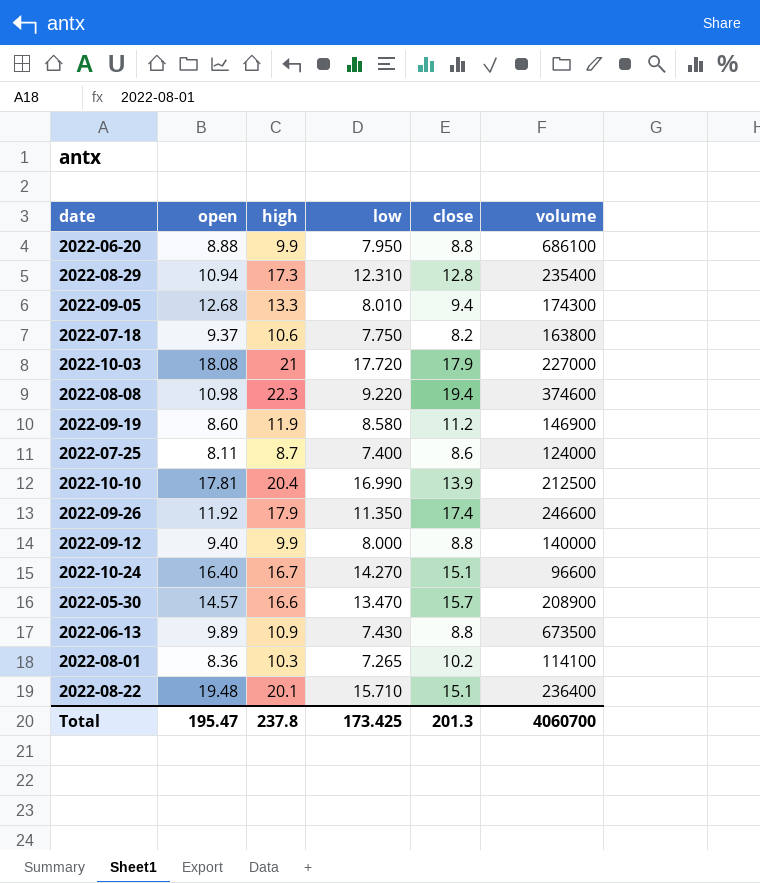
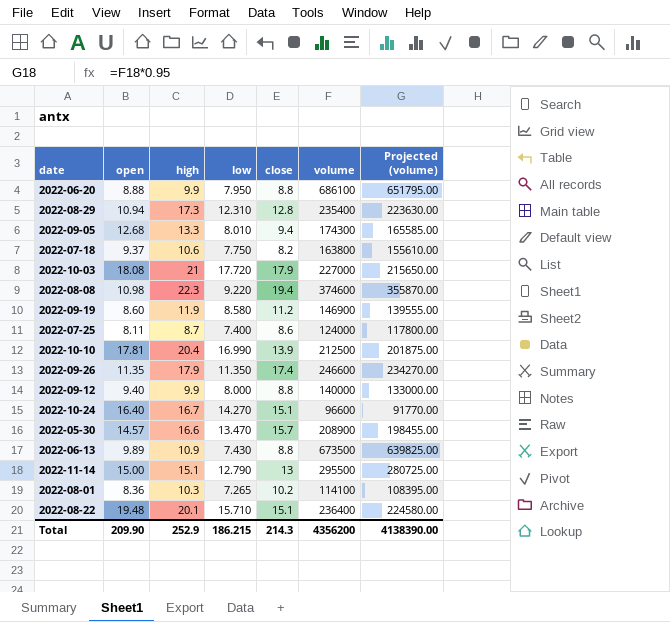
column Projected (volume) | formula: none -> [volume] * 0.95
2022-09-26 | open: 11.92 -> 11.35
row 2022-11-14: none -> 15.00 | 15.1 | 12.790 | 13 | 295500 | 280725.00
Total | open: 195.47 -> 209.90
Total | high: 237.8 -> 252.9
Total | low: 173.425 -> 186.215
Total | close: 201.3 -> 214.3
Total | volume: 4060700 -> 4356200

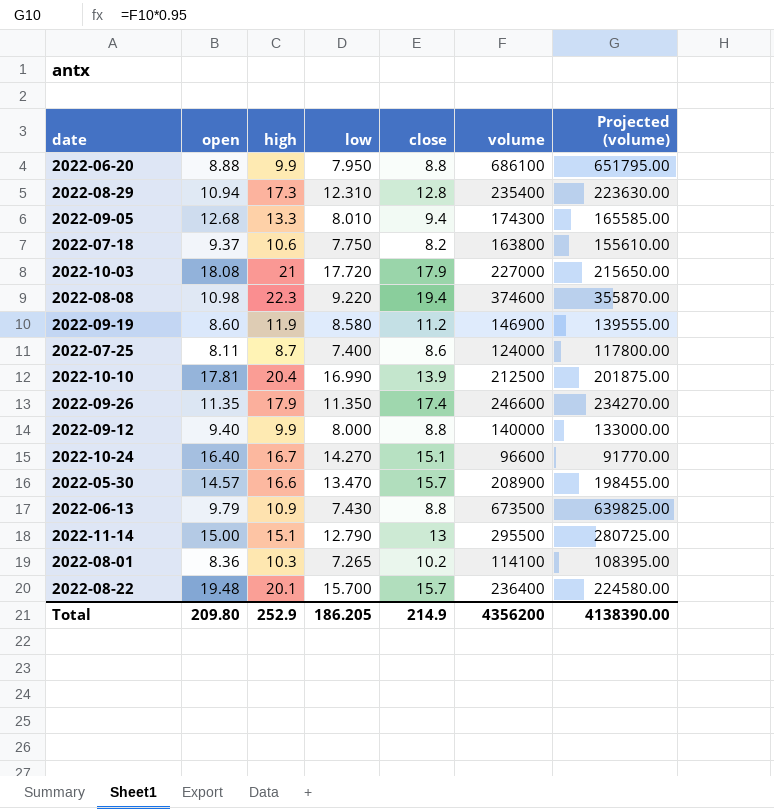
2022-06-13 | open: 9.89 -> 9.79
2022-08-22 | low: 15.710 -> 15.700
2022-08-22 | close: 15.1 -> 15.7
Total | open: 209.90 -> 209.80
Total | low: 186.215 -> 186.205
Total | close: 214.3 -> 214.9

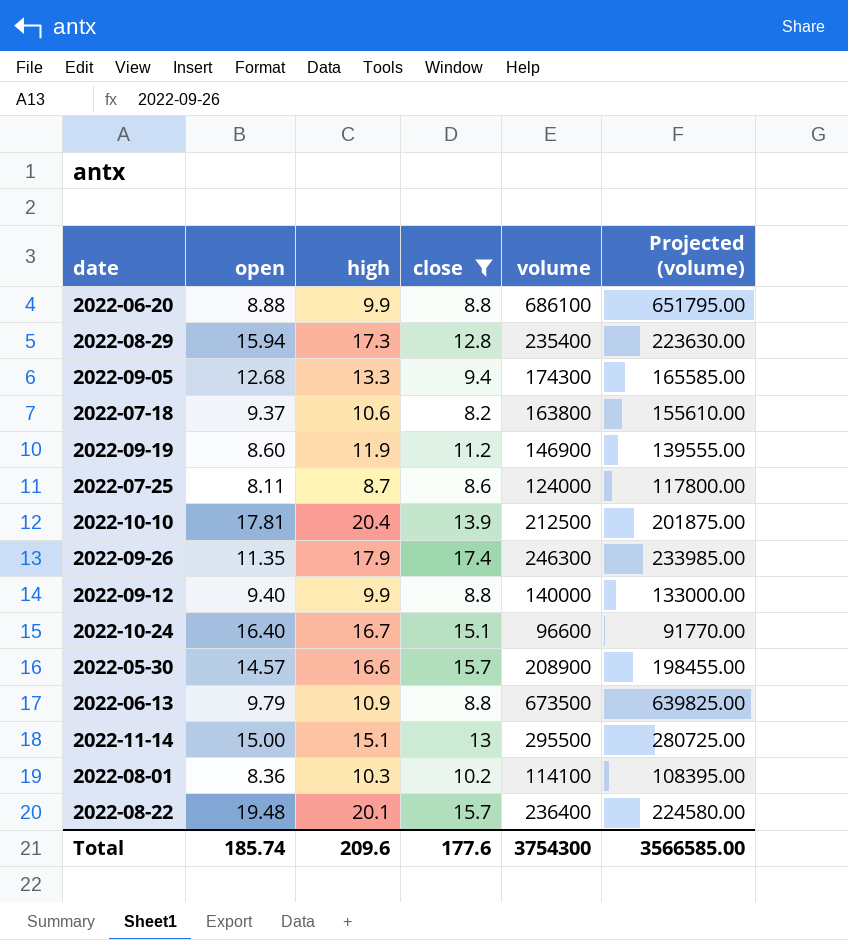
filter: none -> close <= 17.4
column low | position: 4 -> none
2022-08-29 | open: 10.94 -> 15.94
2022-09-26 | volume: 246600 -> 246300
2022-09-26 | Projected (volume): 234270.00 -> 233985.00
Total | open: 209.80 -> 185.74
Total | high: 252.9 -> 209.6
Total | close: 214.9 -> 177.6
Total | volume: 4356200 -> 3754300
Total | Projected (volume): 4138390.00 -> 3566585.00

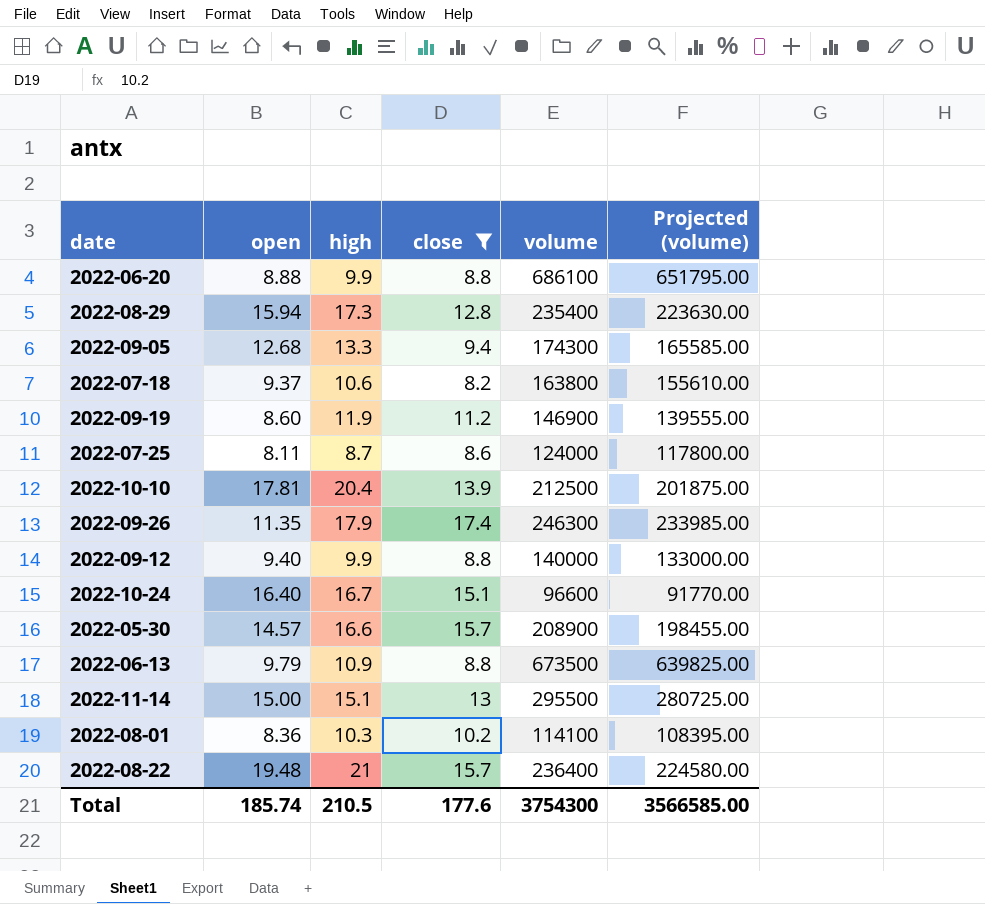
2022-08-22 | high: 20.1 -> 21
Total | high: 209.6 -> 210.5

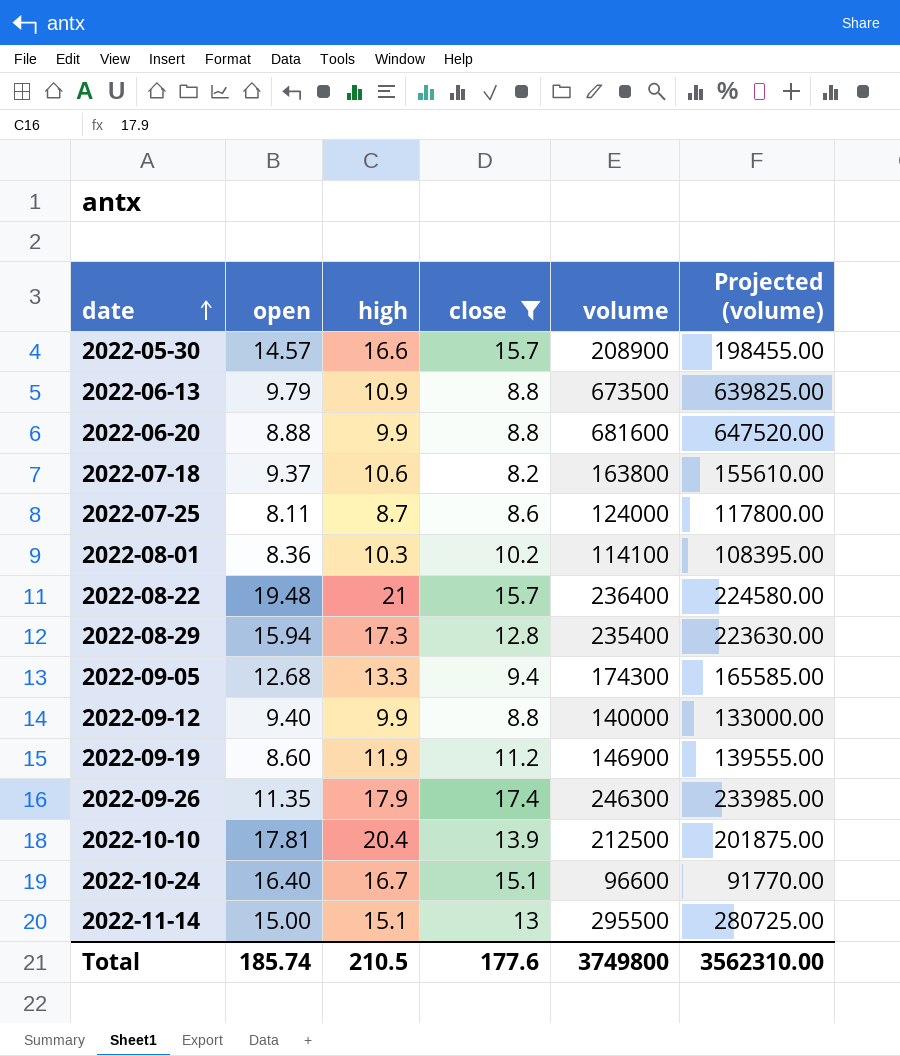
row order: none -> date ascending
2022-06-20 | volume: 686100 -> 681600
2022-06-20 | Projected (volume): 651795.00 -> 647520.00
Total | volume: 3754300 -> 3749800
Total | Projected (volume): 3566585.00 -> 3562310.00

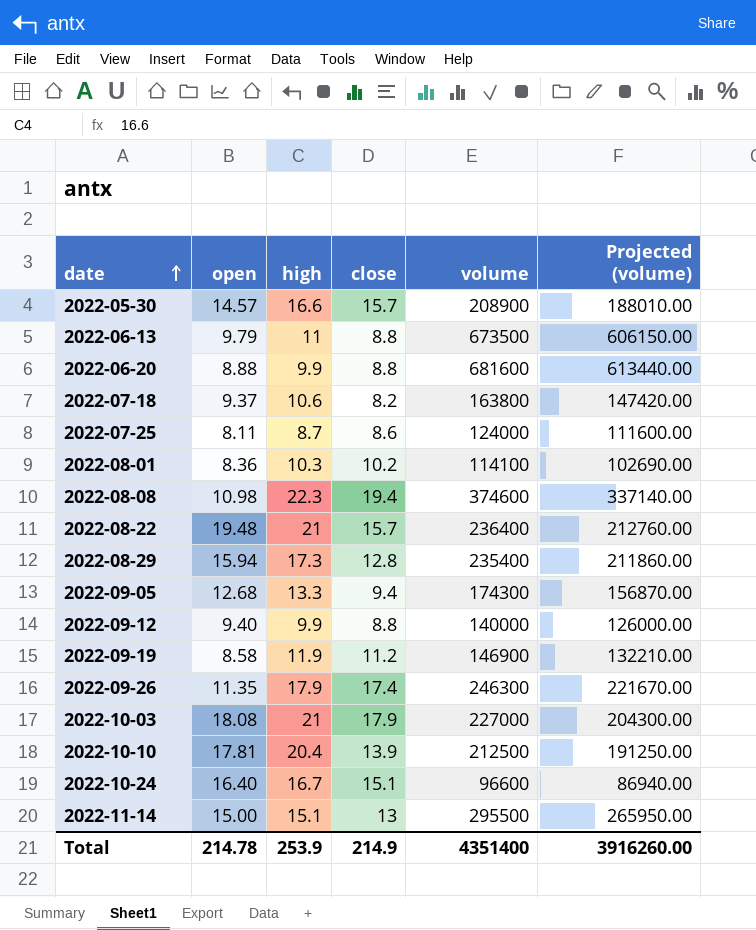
filter: close <= 17.4 -> none
column Projected (volume) | formula: [volume] * 0.95 -> [volume] * 0.9
2022-06-13 | high: 10.9 -> 11
2022-09-19 | open: 8.60 -> 8.58
Total | open: 185.74 -> 214.78
Total | high: 210.5 -> 253.9
Total | close: 177.6 -> 214.9
Total | volume: 3749800 -> 4351400
Total | Projected (volume): 3562310.00 -> 3916260.00

